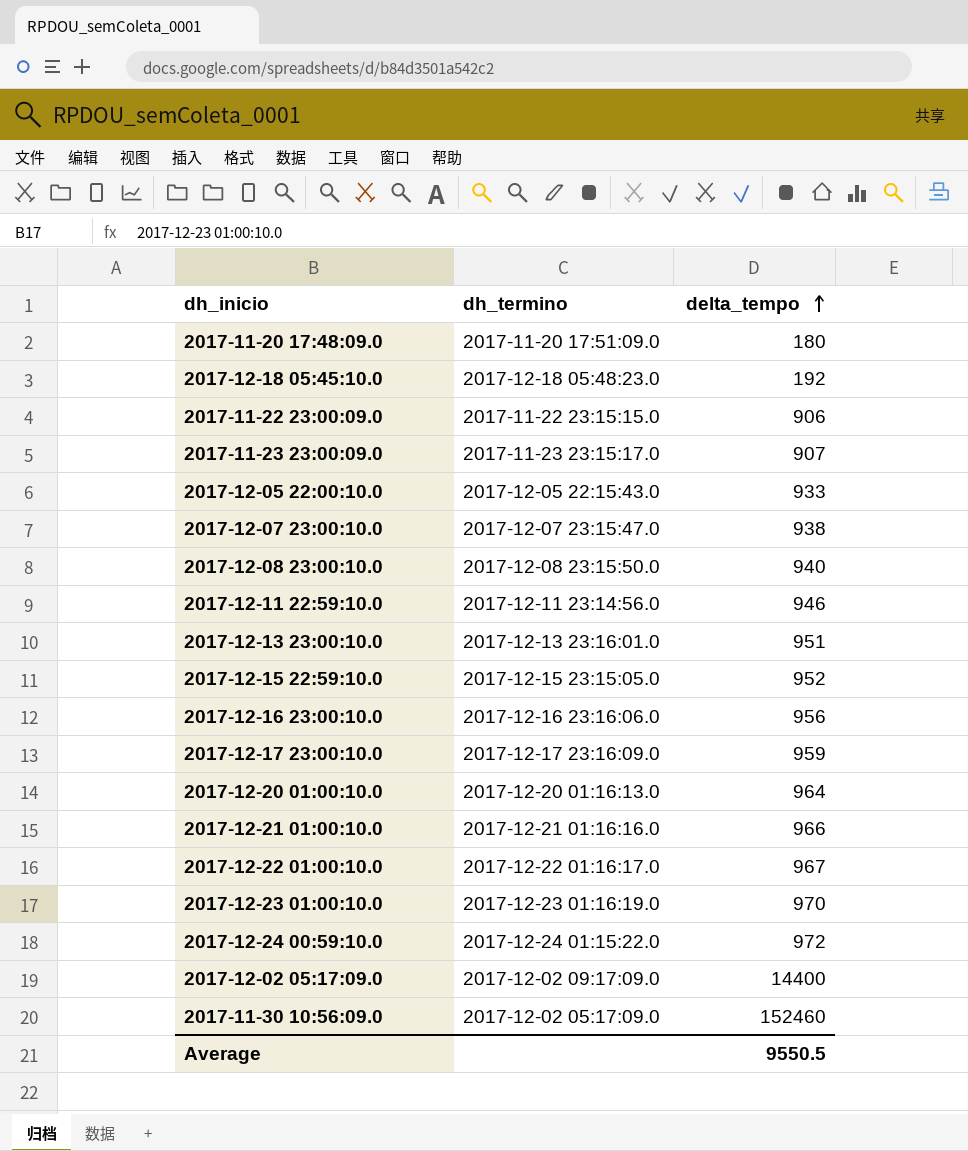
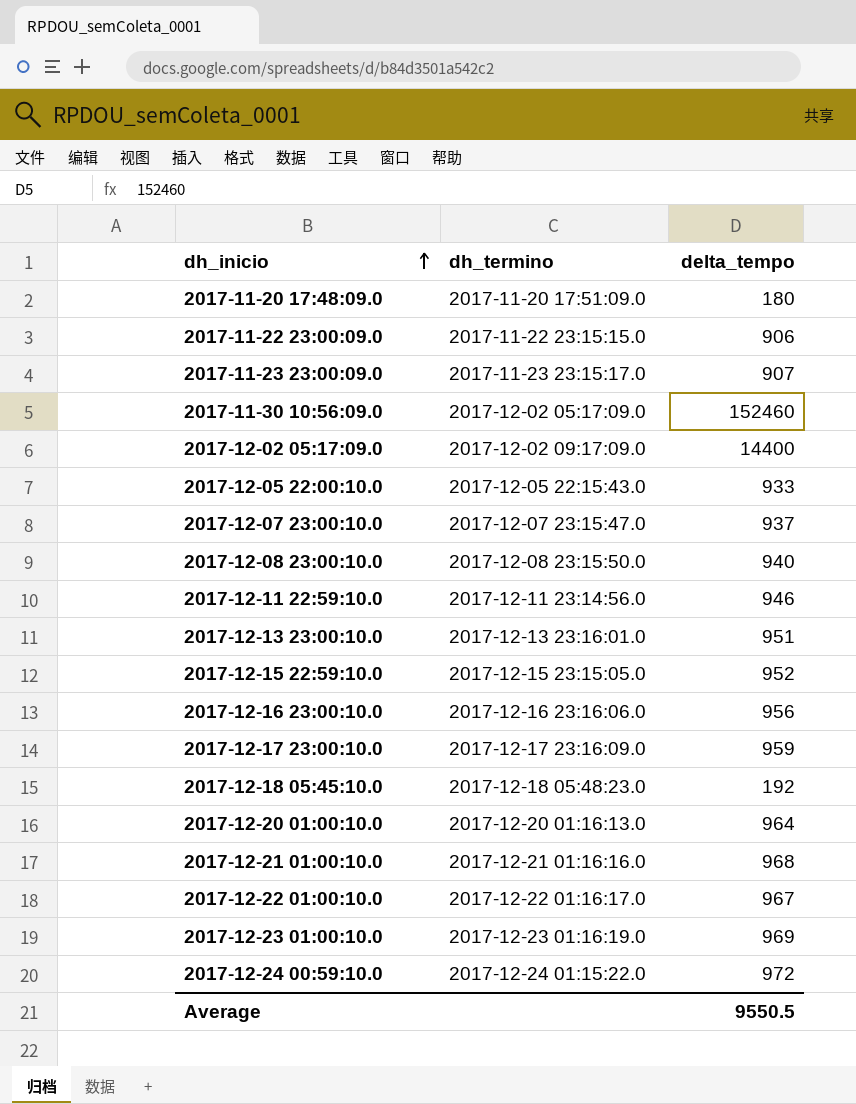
row order: delta_tempo ascending -> dh_inicio ascending
2017-12-07 23:00:10.0 | delta_tempo: 938 -> 937
2017-12-21 01:00:10.0 | delta_tempo: 966 -> 968
2017-12-23 01:00:10.0 | delta_tempo: 970 -> 969

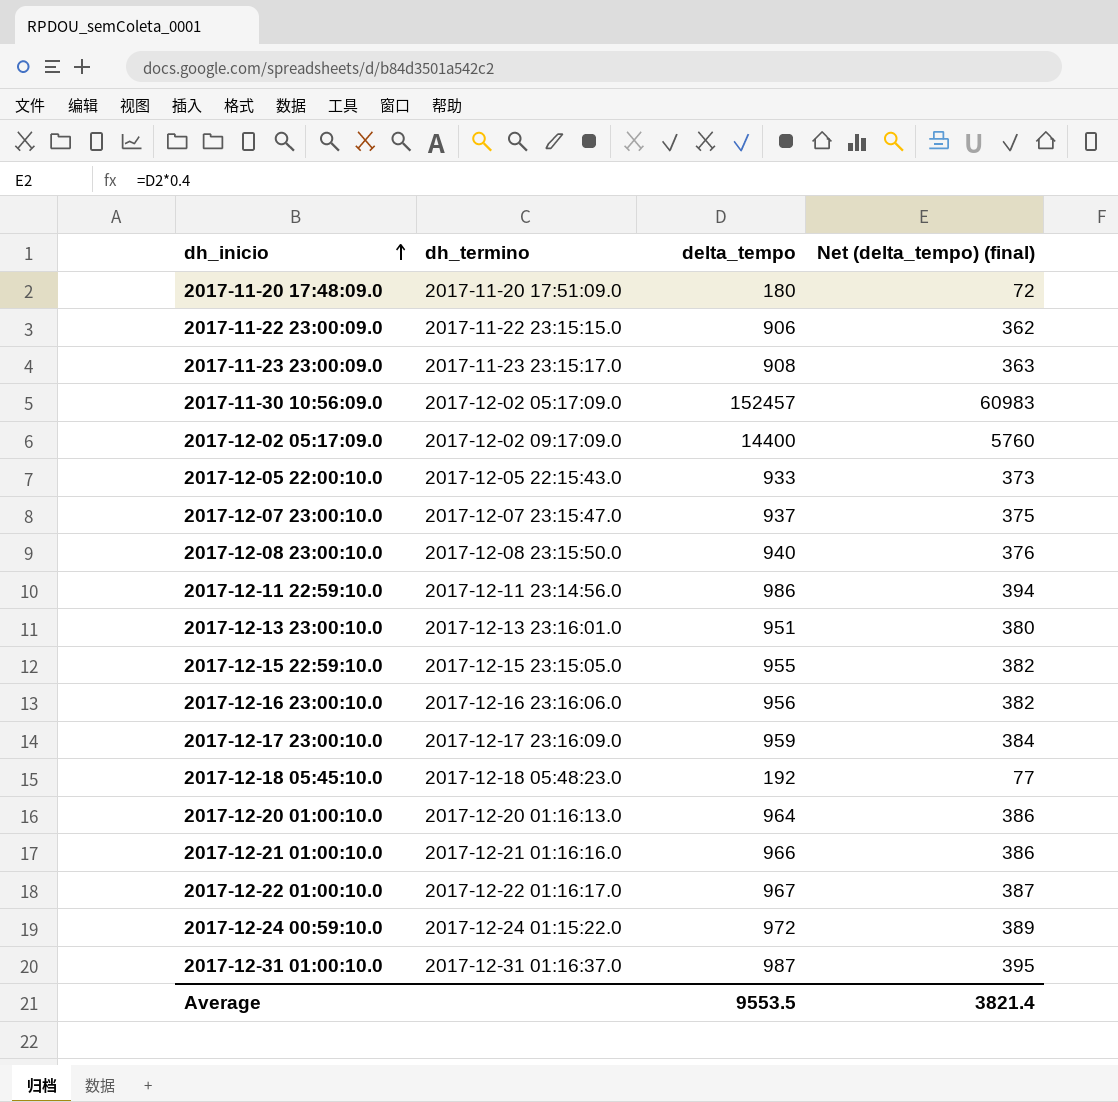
column Net (delta_tempo) (final) | formula: none -> [delta_tempo] * 0.4
row 2017-12-23 01:00:10.0: 2017-12-23 01:16:19.0 | 969 -> none
2017-11-23 23:00:09.0 | delta_tempo: 907 -> 908
2017-11-30 10:56:09.0 | delta_tempo: 152460 -> 152457
2017-12-11 22:59:10.0 | delta_tempo: 946 -> 986
2017-12-15 22:59:10.0 | delta_tempo: 952 -> 955
2017-12-21 01:00:10.0 | delta_tempo: 968 -> 966
row 2017-12-31 01:00:10.0: none -> 2017-12-31 01:16:37.0 | 987 | 395
Average | delta_tempo: 9550.5 -> 9553.5

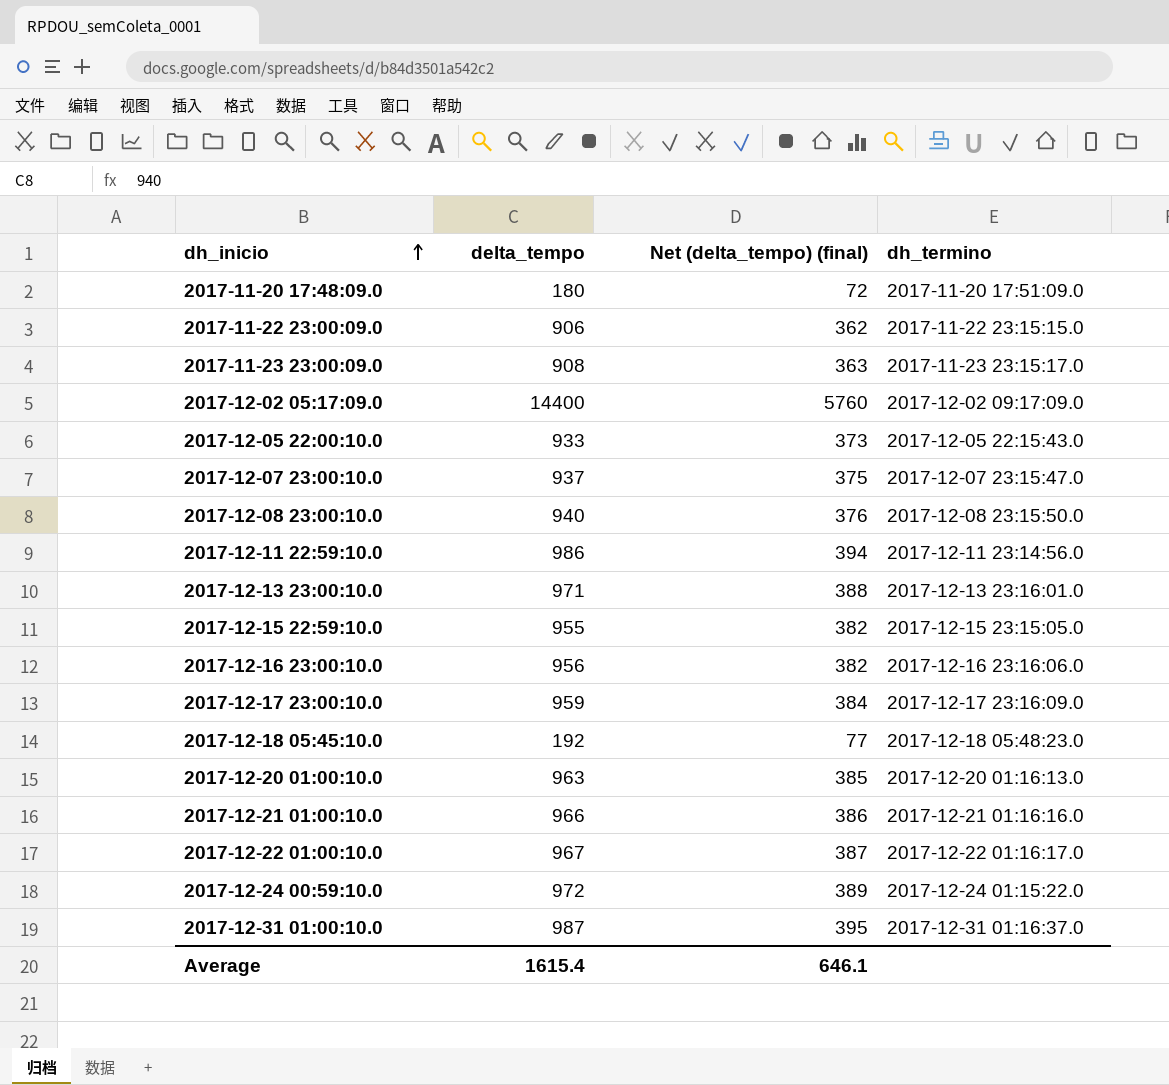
column dh_termino | position: 2 -> 4
row 2017-11-30 10:56:09.0: 2017-12-02 05:17:09.0 | 152457 | 60983 -> none
2017-12-13 23:00:10.0 | delta_tempo: 951 -> 971
2017-12-13 23:00:10.0 | Net (delta_tempo) (final): 380 -> 388
2017-12-20 01:00:10.0 | delta_tempo: 964 -> 963
2017-12-20 01:00:10.0 | Net (delta_tempo) (final): 386 -> 385
Average | delta_tempo: 9553.5 -> 1615.4
Average | Net (delta_tempo) (final): 3821.4 -> 646.1

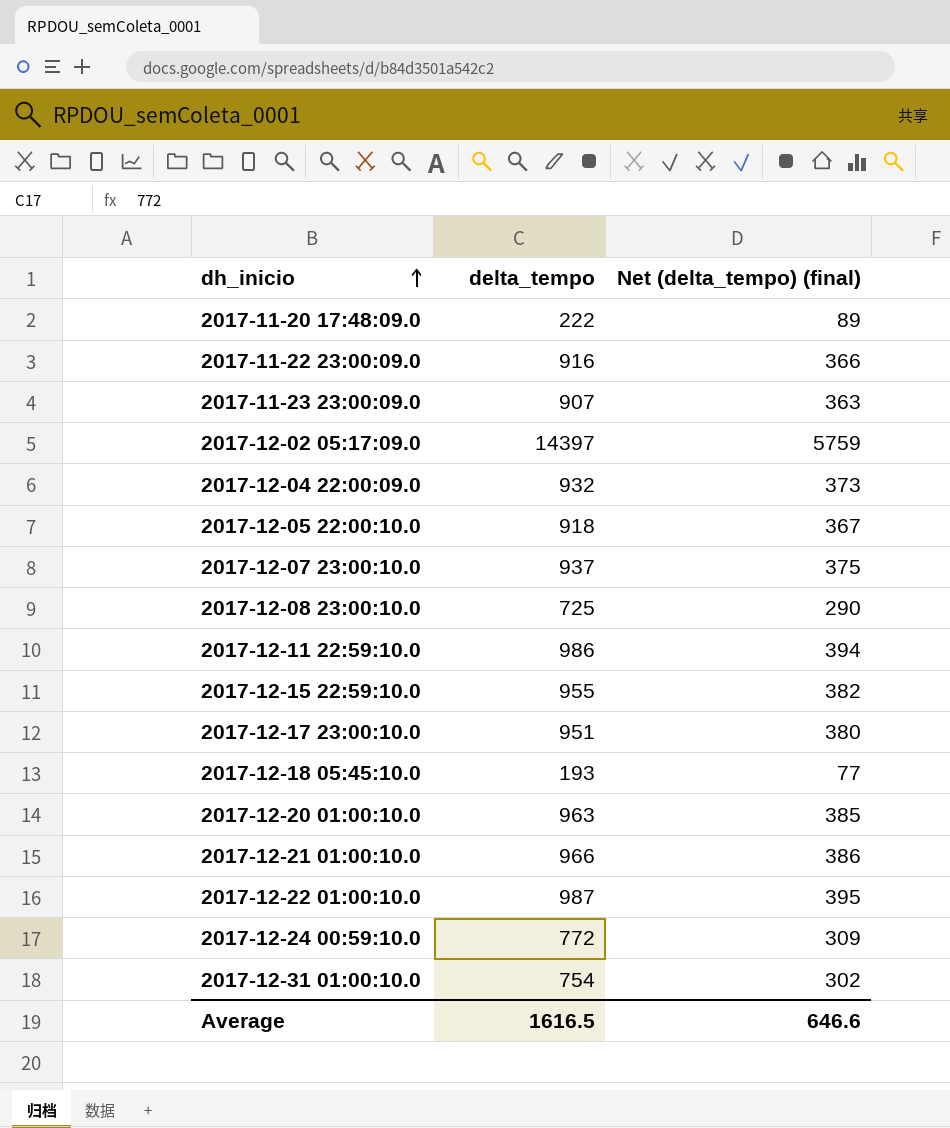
column dh_termino | position: 4 -> none
row 2017-12-13 23:00:10.0: 971 | 388 | 2017-12-13 23:16:01.0 -> none
row 2017-12-16 23:00:10.0: 956 | 382 | 2017-12-16 23:16:06.0 -> none
2017-11-20 17:48:09.0 | delta_tempo: 180 -> 222
2017-11-20 17:48:09.0 | Net (delta_tempo) (final): 72 -> 89
2017-11-22 23:00:09.0 | delta_tempo: 906 -> 916
2017-11-22 23:00:09.0 | Net (delta_tempo) (final): 362 -> 366
2017-11-23 23:00:09.0 | delta_tempo: 908 -> 907
2017-12-02 05:17:09.0 | delta_tempo: 14400 -> 14397
2017-12-02 05:17:09.0 | Net (delta_tempo) (final): 5760 -> 5759
row 2017-12-04 22:00:09.0: none -> 932 | 373
2017-12-05 22:00:10.0 | delta_tempo: 933 -> 918
2017-12-05 22:00:10.0 | Net (delta_tempo) (final): 373 -> 367
2017-12-08 23:00:10.0 | delta_tempo: 940 -> 725
2017-12-08 23:00:10.0 | Net (delta_tempo) (final): 376 -> 290
2017-12-17 23:00:10.0 | delta_tempo: 959 -> 951
2017-12-17 23:00:10.0 | Net (delta_tempo) (final): 384 -> 380
2017-12-18 05:45:10.0 | delta_tempo: 192 -> 193
2017-12-22 01:00:10.0 | delta_tempo: 967 -> 987
2017-12-22 01:00:10.0 | Net (delta_tempo) (final): 387 -> 395
2017-12-24 00:59:10.0 | delta_tempo: 972 -> 772
2017-12-24 00:59:10.0 | Net (delta_tempo) (final): 389 -> 309
2017-12-31 01:00:10.0 | delta_tempo: 987 -> 754
2017-12-31 01:00:10.0 | Net (delta_tempo) (final): 395 -> 302
Average | delta_tempo: 1615.4 -> 1616.5
Average | Net (delta_tempo) (final): 646.1 -> 646.6

